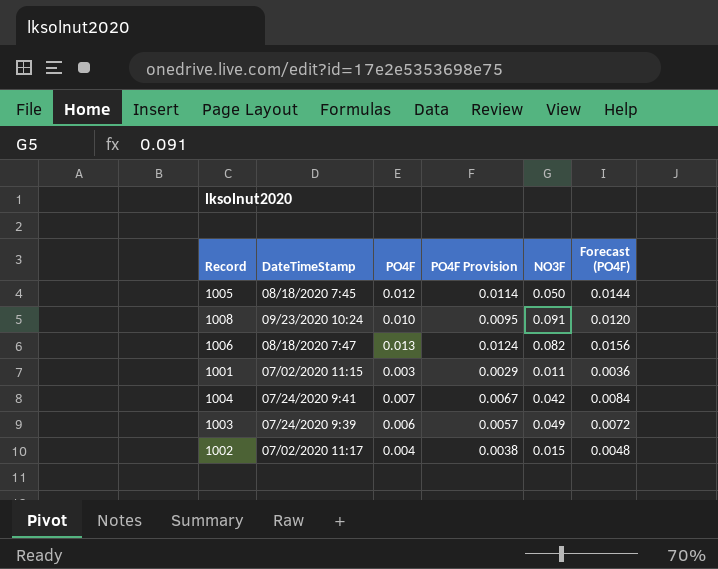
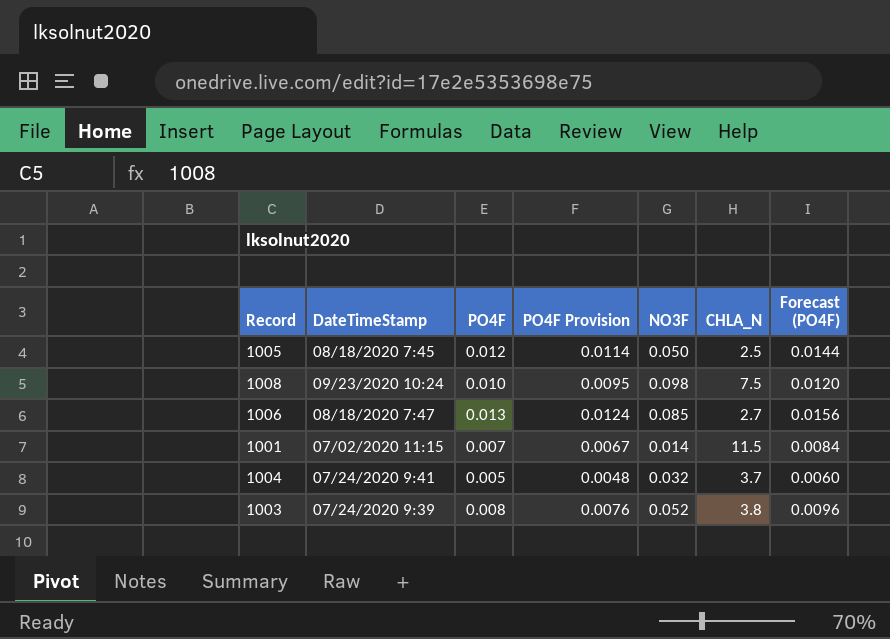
column CHLA_N | position: none -> 6
row 1002: 07/02/2020 11:17 | 0.004 | 0.0038 | 0.015 | 0.0048 -> none
1008 | NO3F: 0.091 -> 0.098
1006 | NO3F: 0.082 -> 0.085
1001 | PO4F: 0.003 -> 0.007
1001 | PO4F Provision: 0.0029 -> 0.0067
1001 | NO3F: 0.011 -> 0.014
1001 | Forecast (PO4F): 0.0036 -> 0.0084
1004 | PO4F: 0.007 -> 0.005
1004 | PO4F Provision: 0.0067 -> 0.0048
1004 | NO3F: 0.042 -> 0.032
1004 | Forecast (PO4F): 0.0084 -> 0.0060
1003 | PO4F: 0.006 -> 0.008
1003 | PO4F Provision: 0.0057 -> 0.0076
1003 | NO3F: 0.049 -> 0.052
1003 | Forecast (PO4F): 0.0072 -> 0.0096

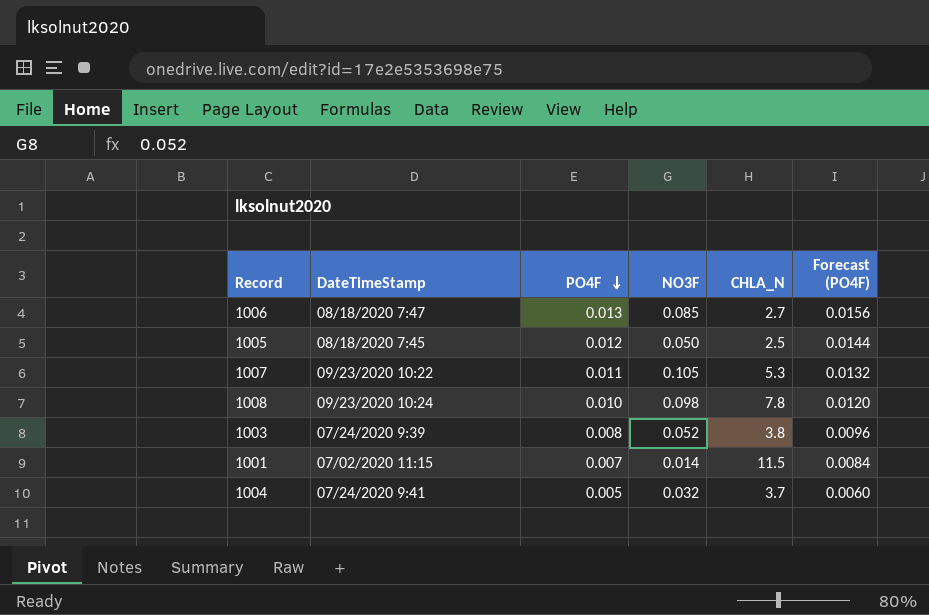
row order: none -> PO4F descending
column PO4F Provision | formula: [PO4F] * 0.95 -> none
row 1007: none -> 09/23/2020 10:22 | 0.011 | 0.105 | 5.3 | 0.0132
1008 | CHLA_N: 7.5 -> 7.8

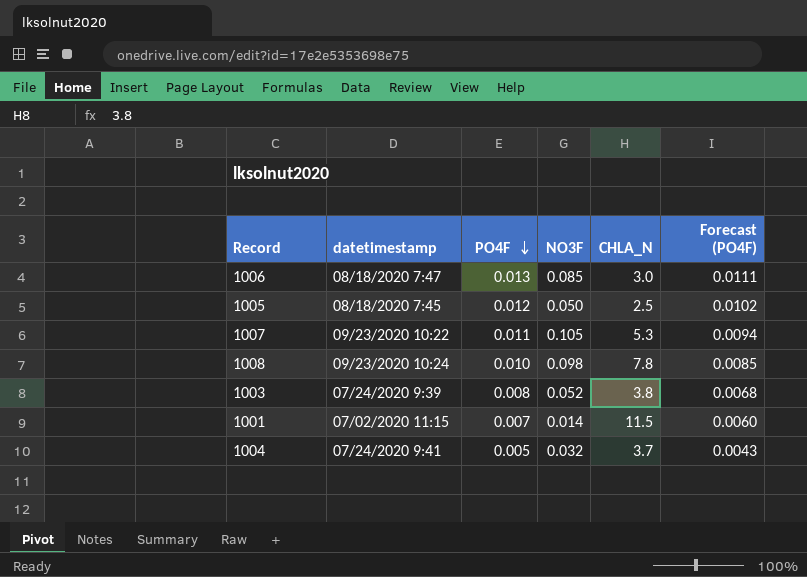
column name: DateTimeStamp -> datetimestamp
column Forecast (PO4F) | formula: [PO4F] * 1.2 -> [PO4F] * 0.85
1006 | CHLA_N: 2.7 -> 3.0

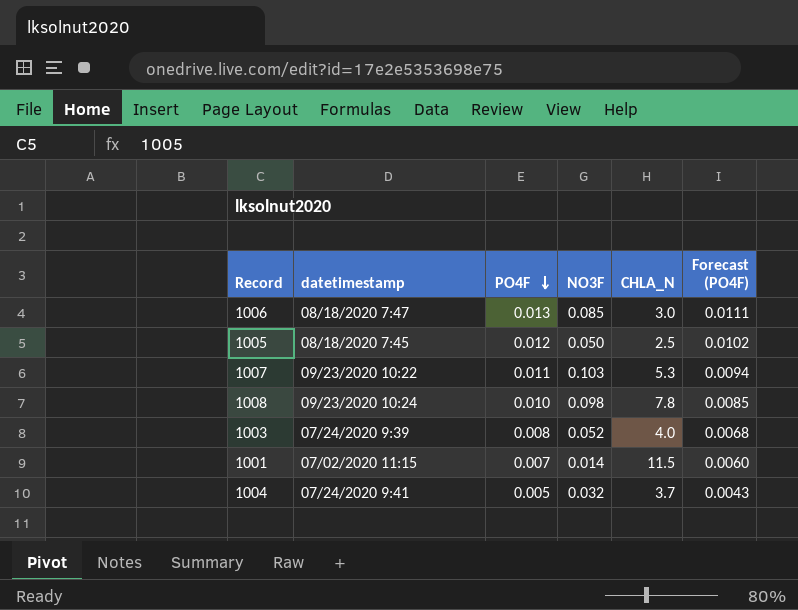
1007 | NO3F: 0.105 -> 0.103
1003 | CHLA_N: 3.8 -> 4.0

